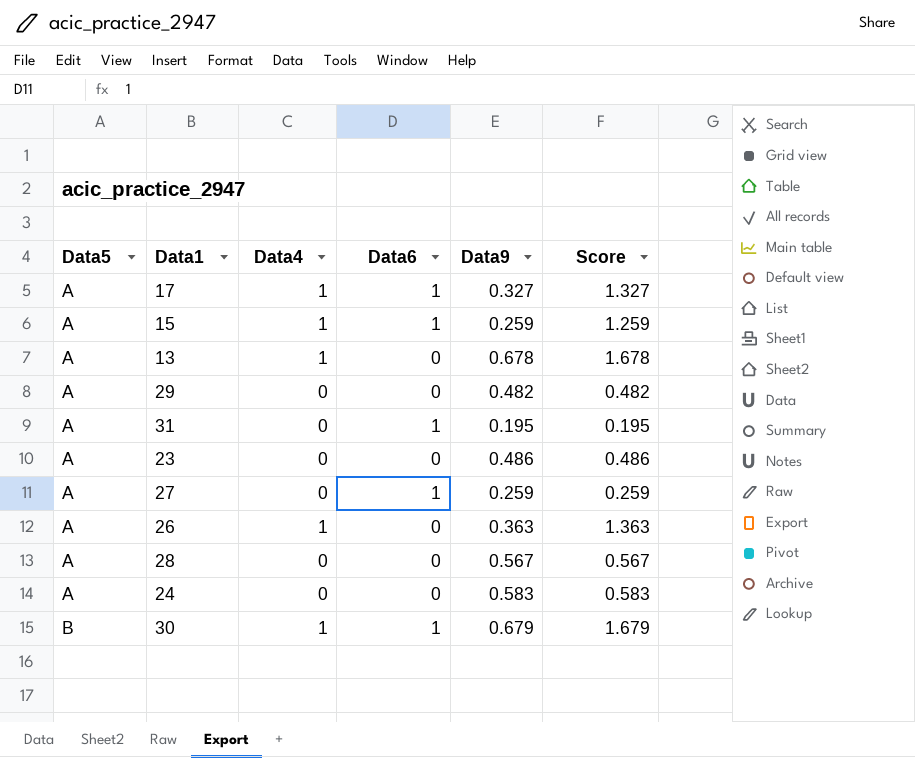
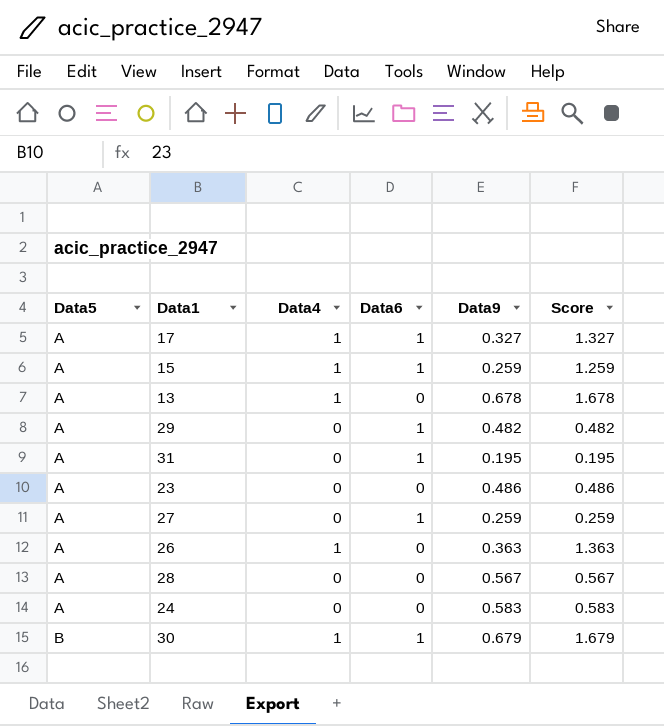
29 | Data6: 0 -> 1

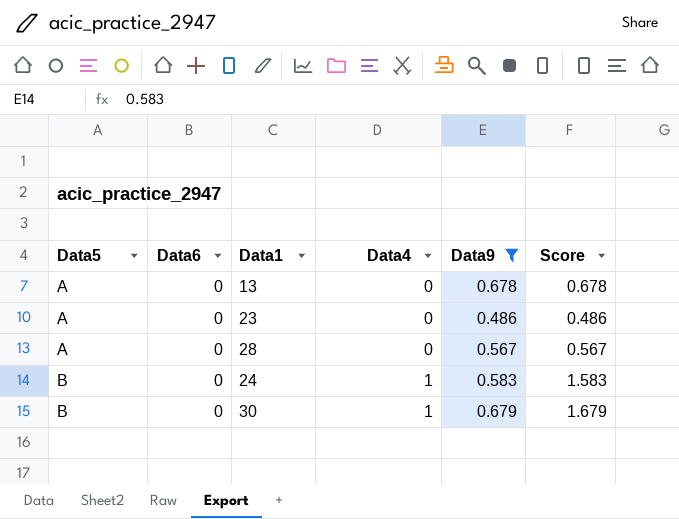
filter: none -> Data9 >= 0.486
column Data6 | position: 4 -> 2
13 | Data4: 1 -> 0
13 | Score: 1.678 -> 0.678
24 | Data5: A -> B
24 | Data4: 0 -> 1
24 | Score: 0.583 -> 1.583
30 | Data6: 1 -> 0

